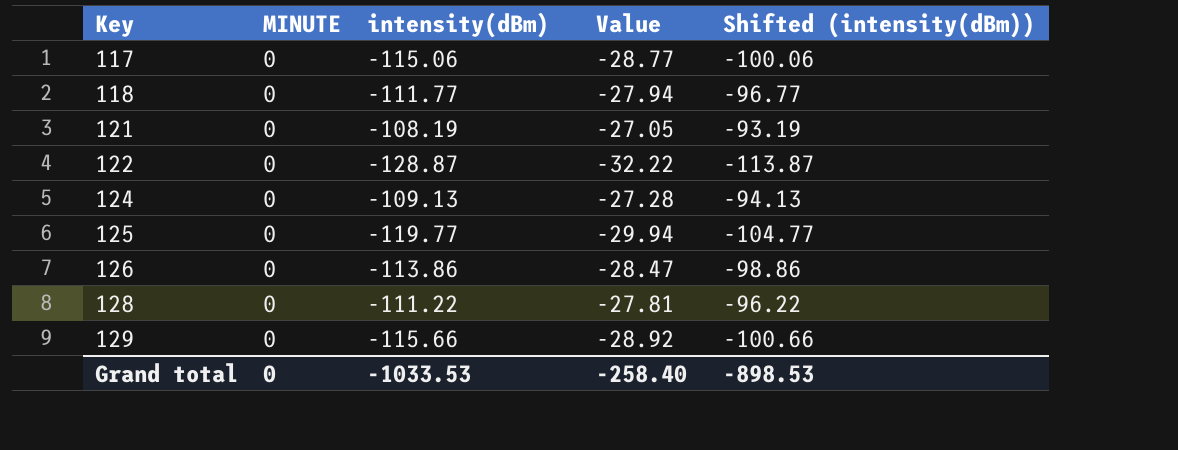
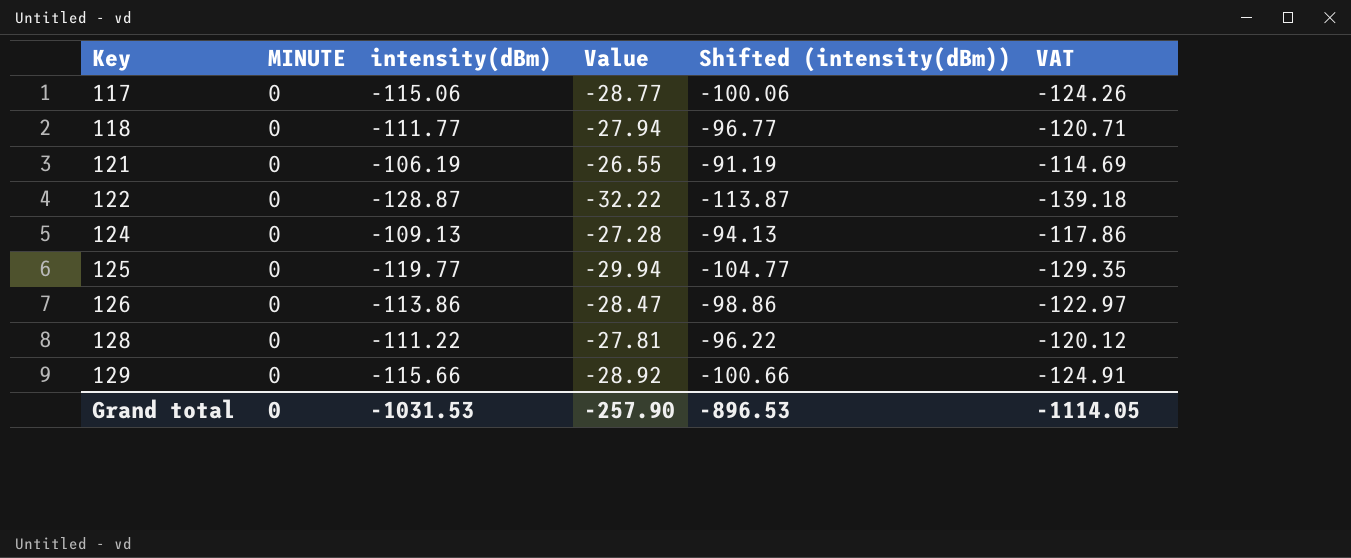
column VAT | formula: none -> [intensity(dBm)] * 1.08
121 | intensity(dBm): -108.19 -> -106.19
121 | Value: -27.05 -> -26.55
121 | Shifted (intensity(dBm)): -93.19 -> -91.19
Grand total | intensity(dBm): -1033.53 -> -1031.53
Grand total | Value: -258.40 -> -257.90
Grand total | Shifted (intensity(dBm)): -898.53 -> -896.53

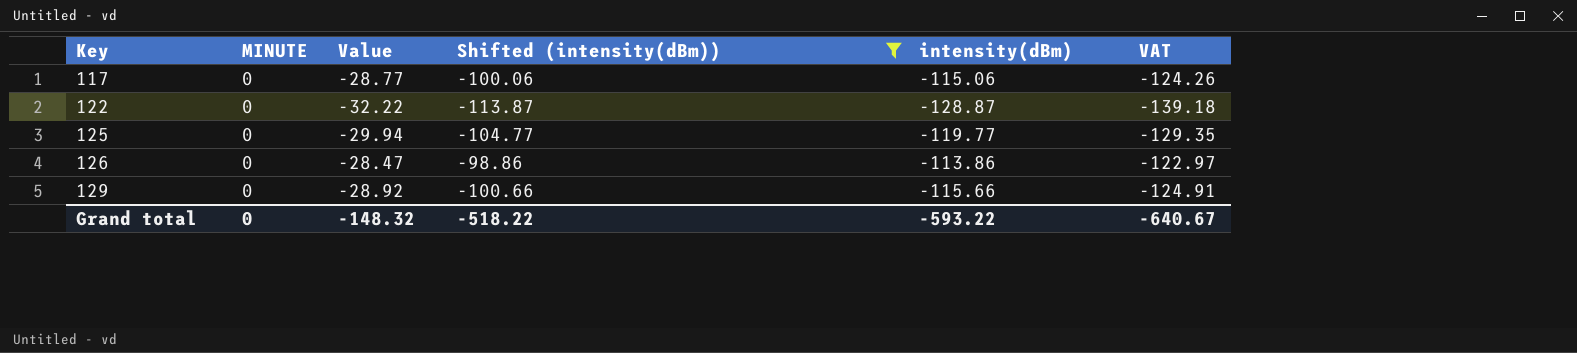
filter: none -> Shifted (intensity(dBm)) <= -98.86
column intensity(dBm) | position: 3 -> 5
Grand total | Value: -257.90 -> -148.32
Grand total | Shifted (intensity(dBm)): -896.53 -> -518.22
Grand total | intensity(dBm): -1031.53 -> -593.22
Grand total | VAT: -1114.05 -> -640.67

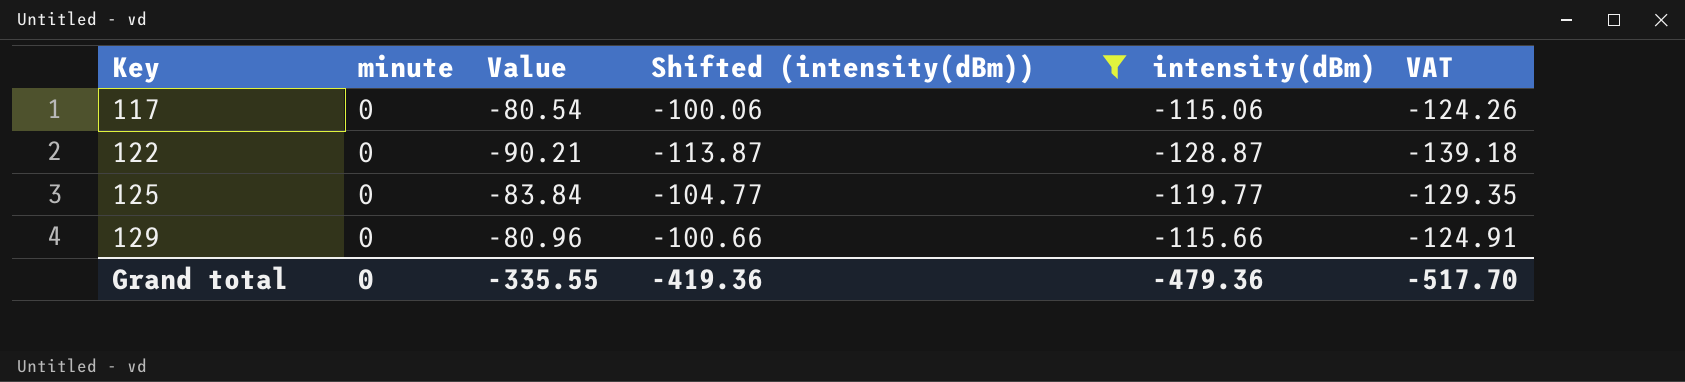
column name: MINUTE -> minute
column Value | formula: [intensity(dBm)] * 0.25 -> [intensity(dBm)] * 0.7
row 126: 0 | -28.47 | -98.86 | -113.86 | -122.97 -> none
Grand total | Value: -148.32 -> -335.55
Grand total | Shifted (intensity(dBm)): -518.22 -> -419.36
Grand total | intensity(dBm): -593.22 -> -479.36
Grand total | VAT: -640.67 -> -517.70

